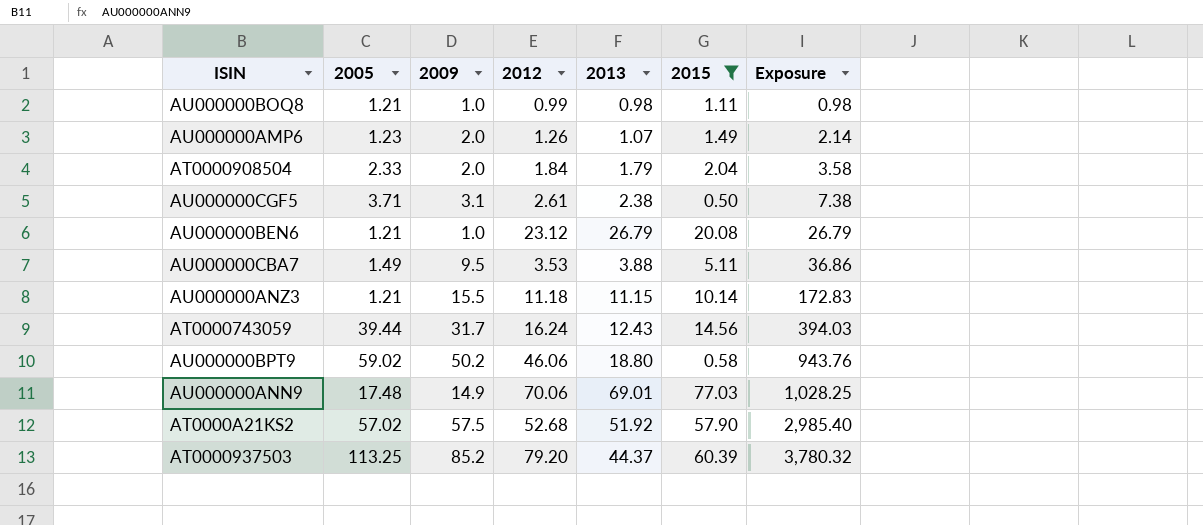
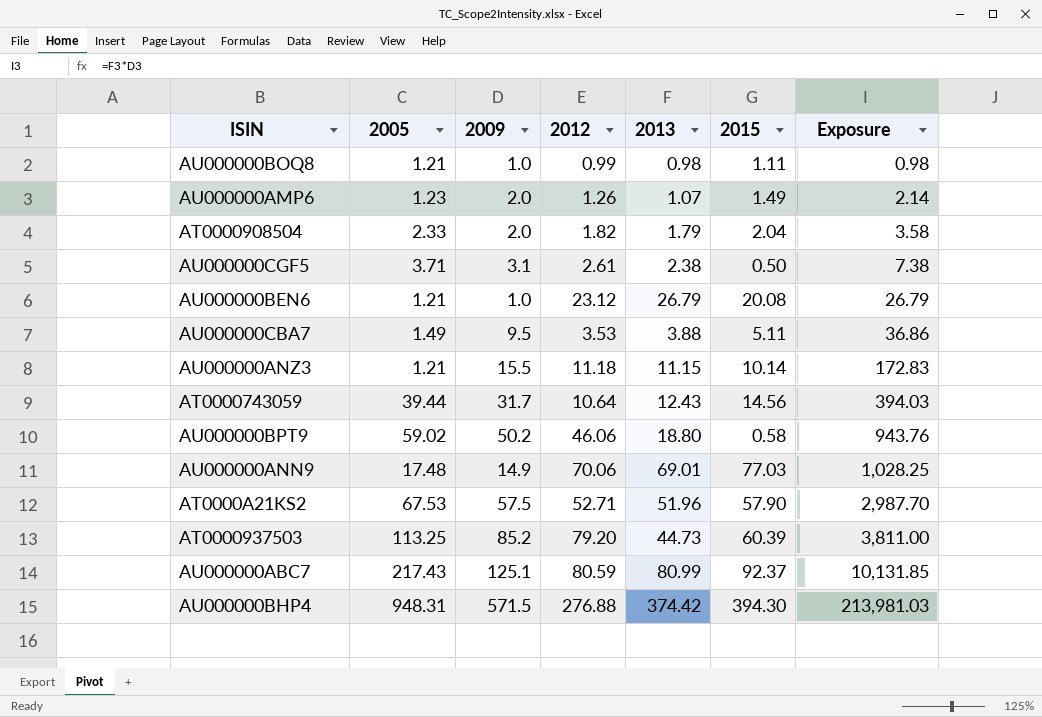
filter: 2015 <= 77.03 -> none
AT0000908504 | 2012: 1.84 -> 1.82
AT0000743059 | 2012: 16.24 -> 10.64
AT0000A21KS2 | 2005: 57.02 -> 67.53
AT0000A21KS2 | 2012: 52.68 -> 52.71
AT0000A21KS2 | 2013: 51.92 -> 51.96
AT0000A21KS2 | Exposure: 2,985.40 -> 2,987.70
AT0000937503 | 2013: 44.37 -> 44.73
AT0000937503 | Exposure: 3,780.32 -> 3,811.00

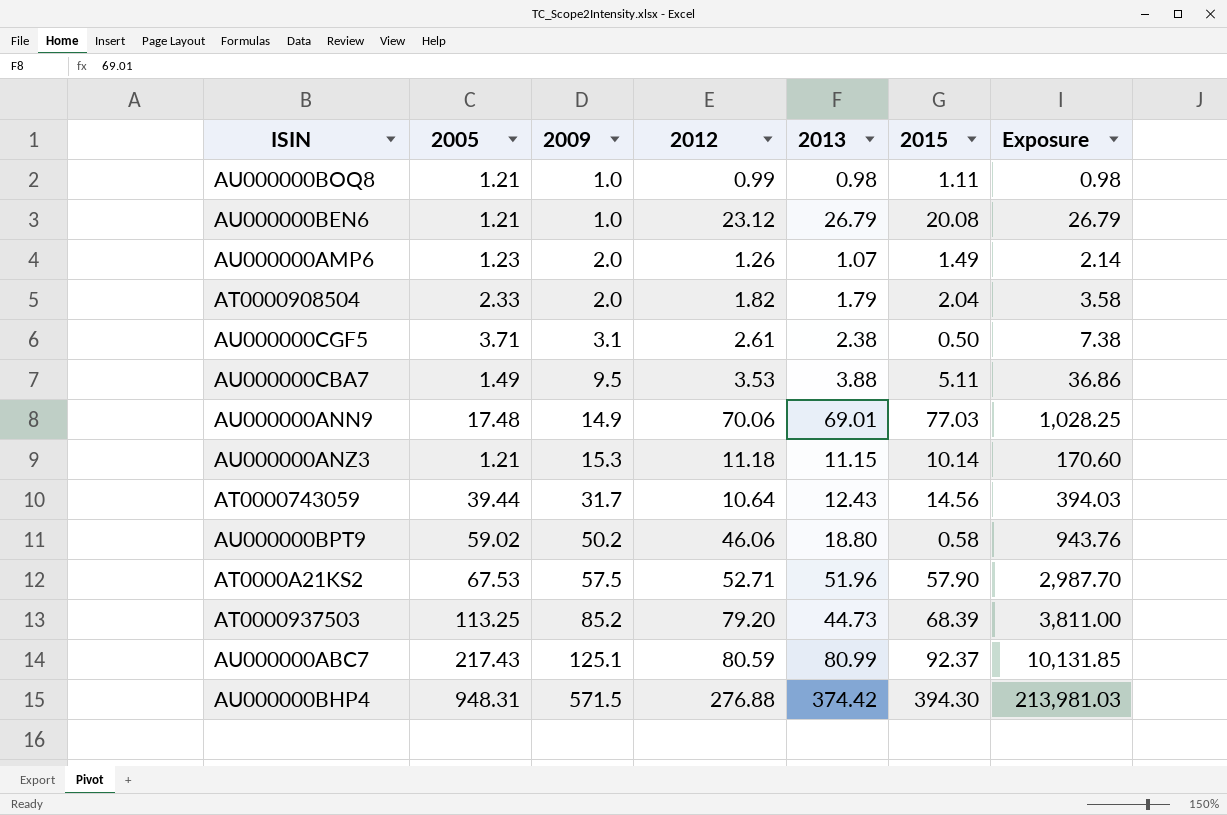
row order: Exposure ascending -> 2009 ascending
AU000000ANZ3 | 2009: 15.5 -> 15.3
AU000000ANZ3 | Exposure: 172.83 -> 170.60
AT0000937503 | 2015: 60.39 -> 68.39

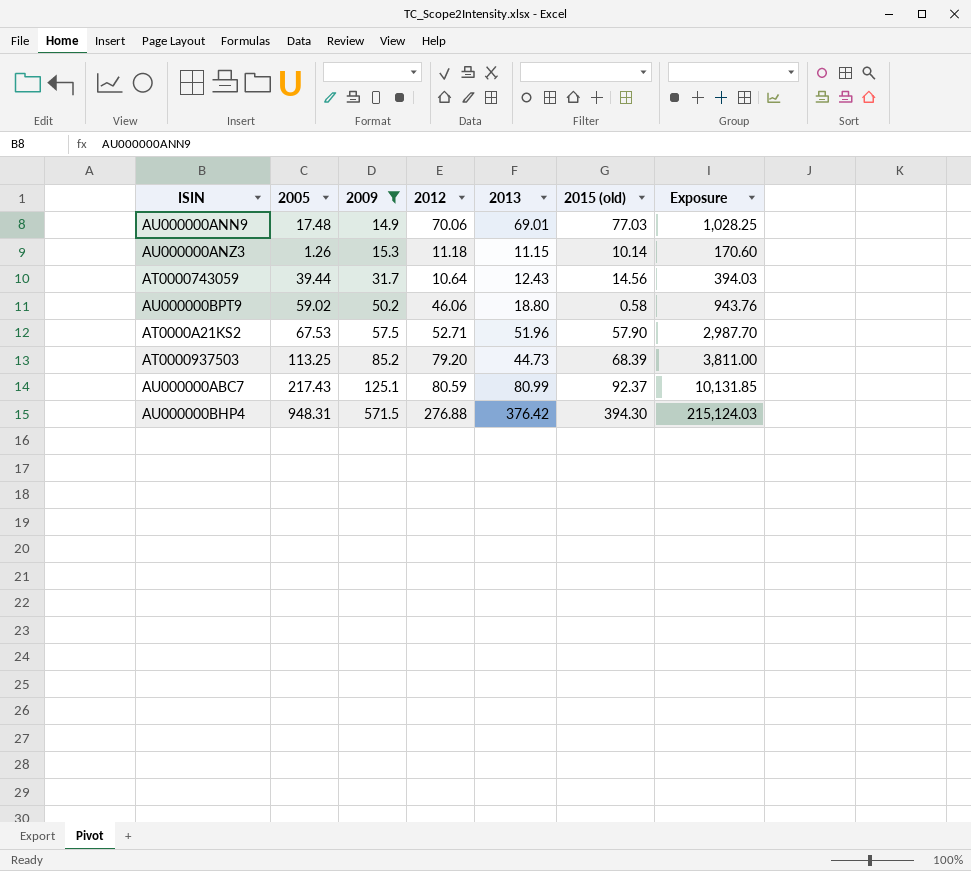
filter: none -> 2009 >= 14.9
column name: 2015 -> 2015 (old)
AU000000ANZ3 | 2005: 1.21 -> 1.26
AU000000BHP4 | 2013: 374.42 -> 376.42
AU000000BHP4 | Exposure: 213,981.03 -> 215,124.03

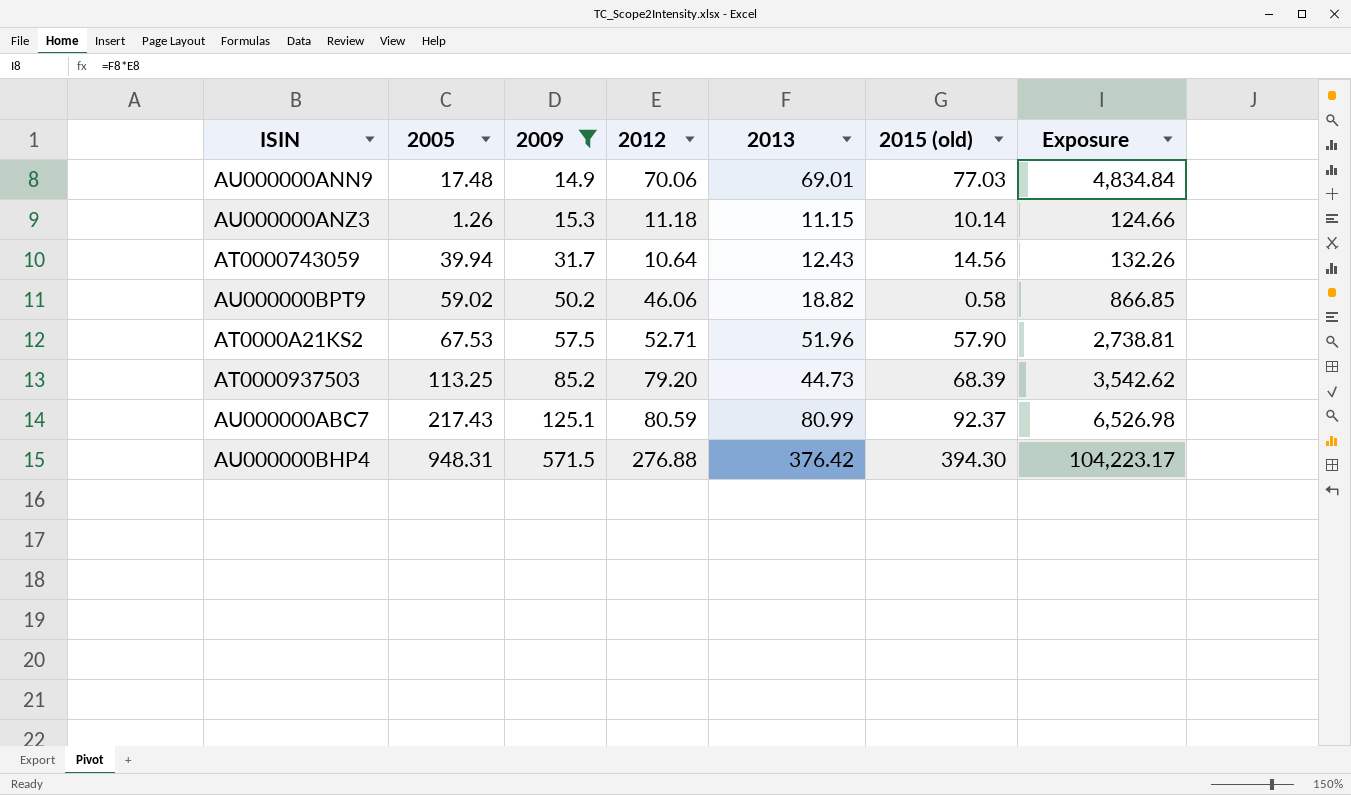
column Exposure | formula: [2009] * [2013] -> [2012] * [2013]
AT0000743059 | 2005: 39.44 -> 39.94
AU000000BPT9 | 2013: 18.80 -> 18.82

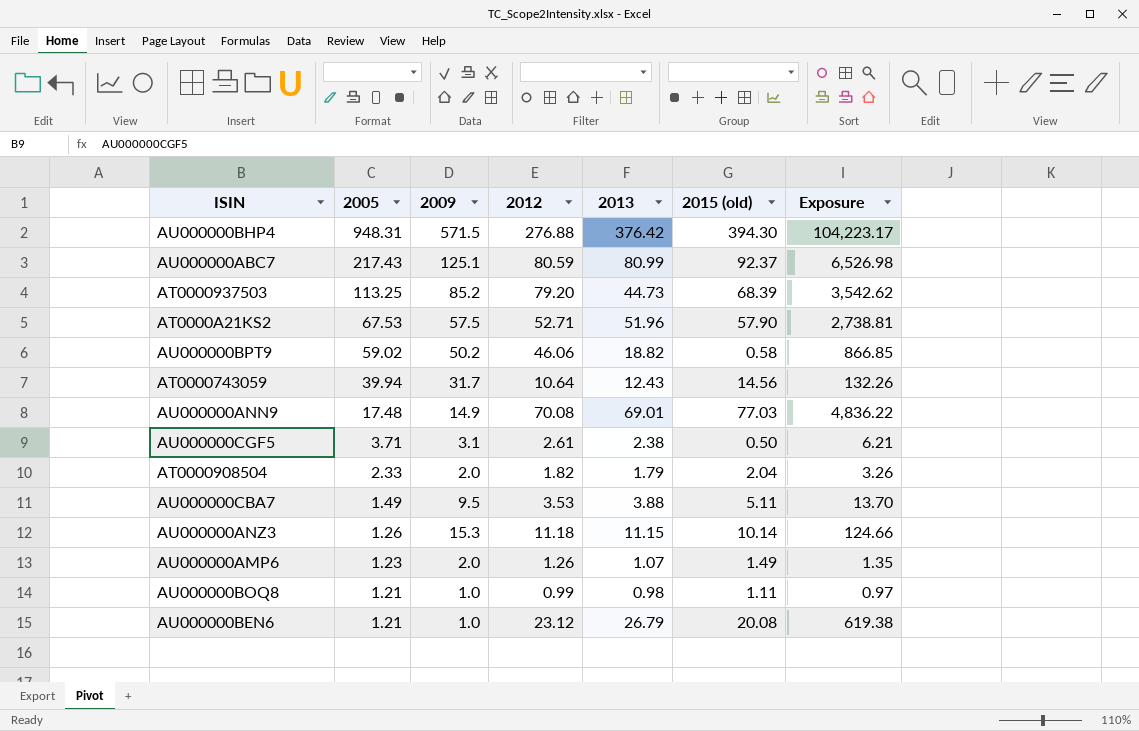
filter: 2009 >= 14.9 -> none
row order: 2009 ascending -> 2005 descending
AU000000ANN9 | 2012: 70.06 -> 70.08
AU000000ANN9 | Exposure: 4,834.84 -> 4,836.22

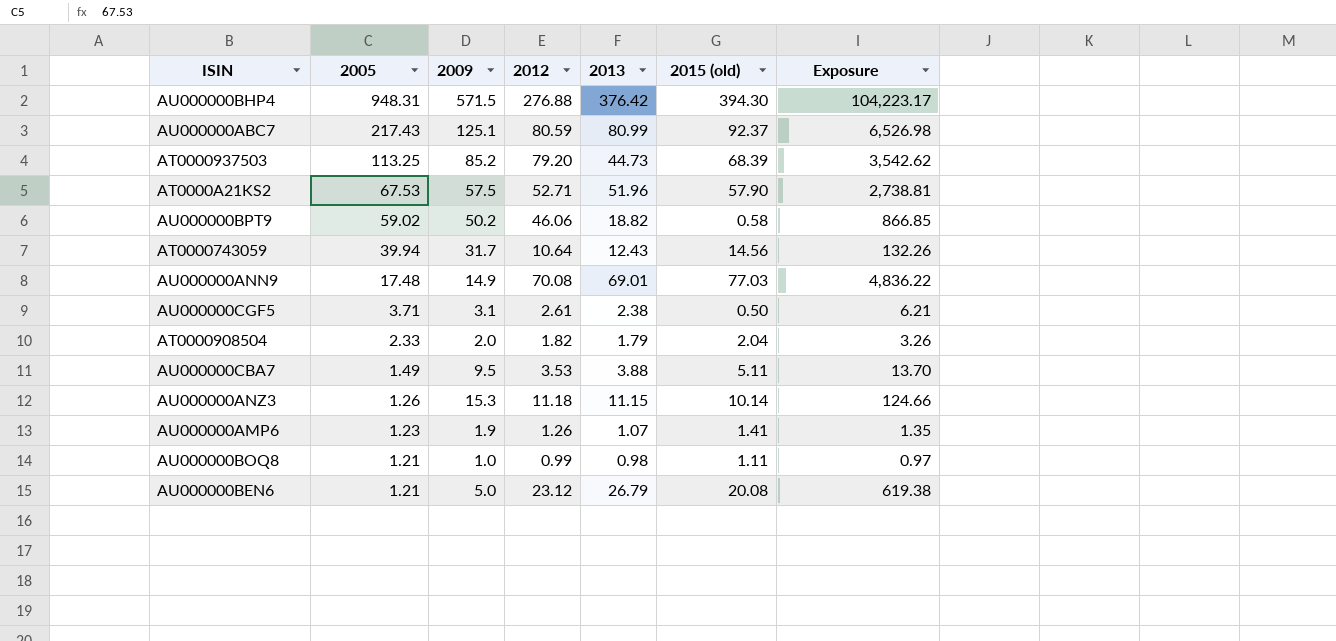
AU000000AMP6 | 2009: 2.0 -> 1.9
AU000000AMP6 | 2015 (old): 1.49 -> 1.41
AU000000BEN6 | 2009: 1.0 -> 5.0

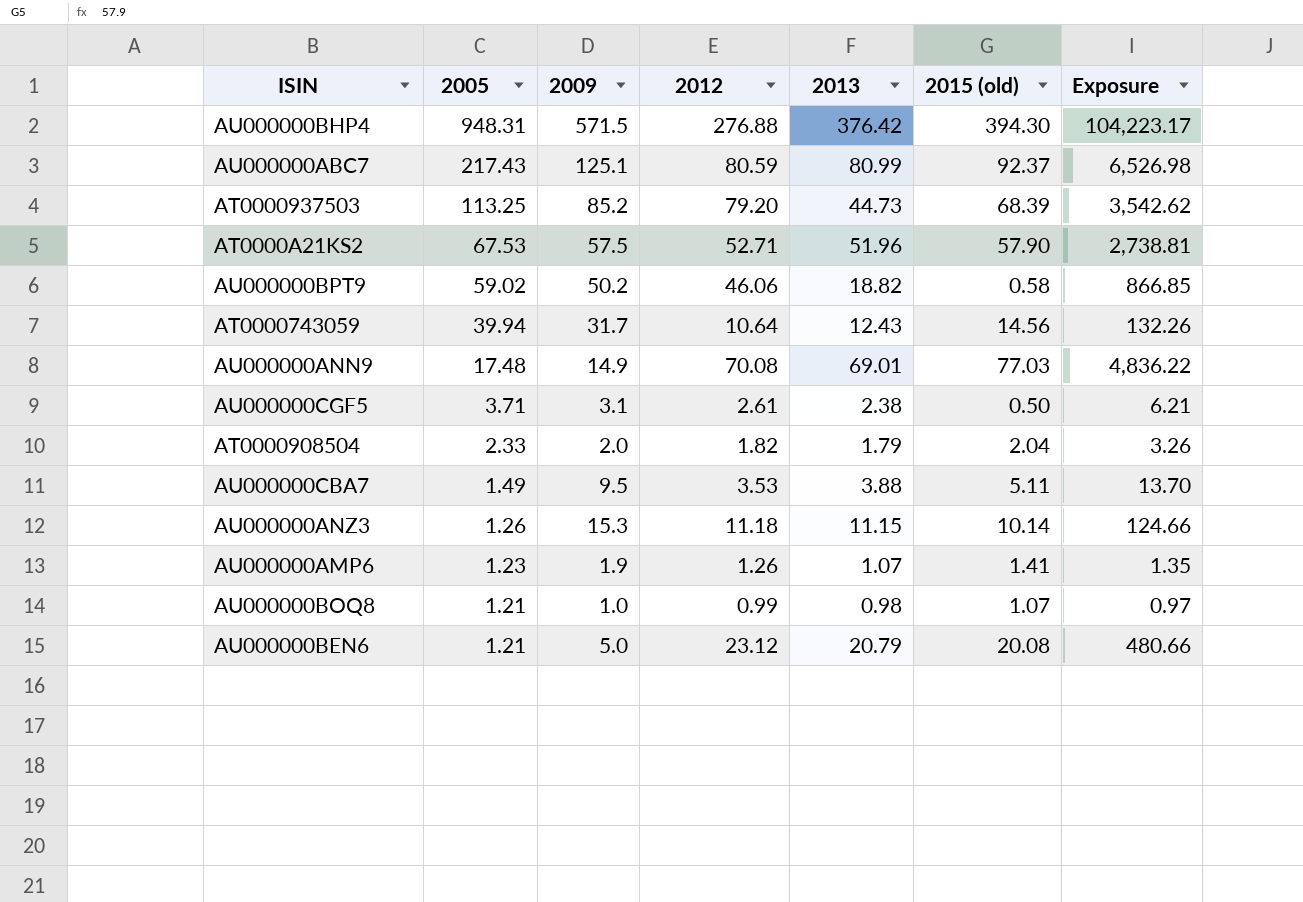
AU000000BOQ8 | 2015 (old): 1.11 -> 1.07
AU000000BEN6 | 2013: 26.79 -> 20.79
AU000000BEN6 | Exposure: 619.38 -> 480.66

